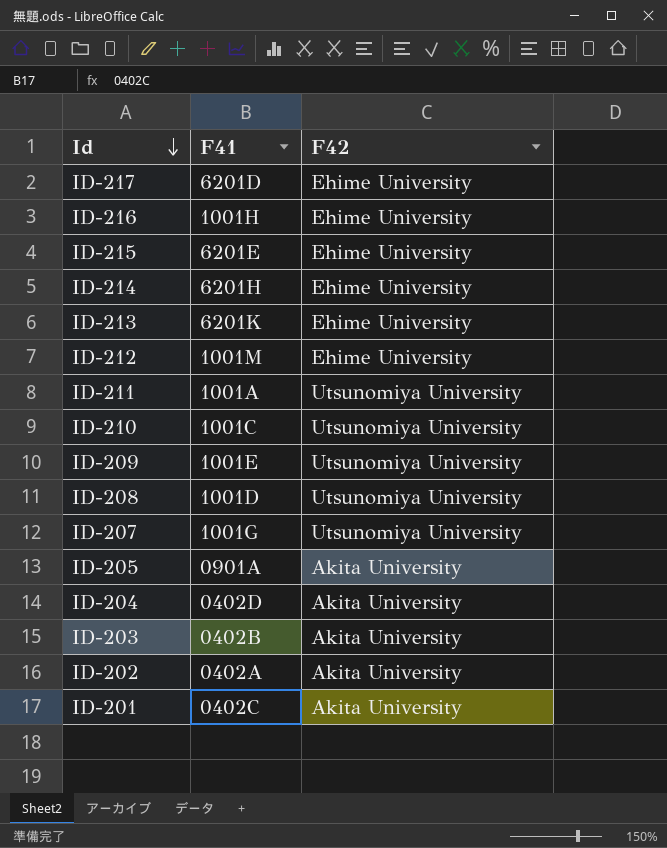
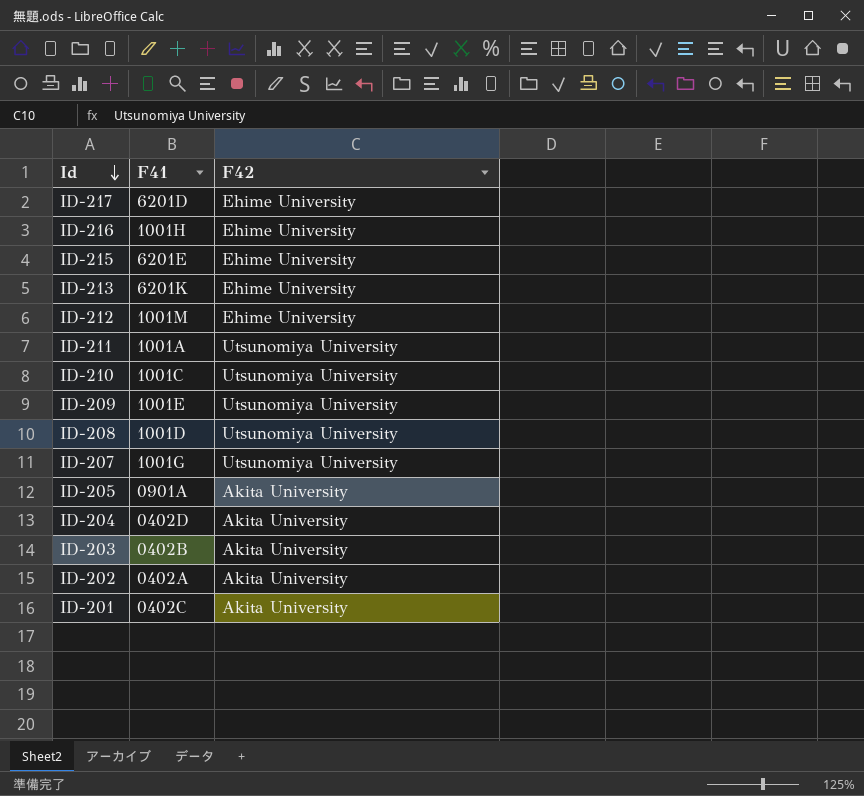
row ID-214: 6201H | Ehime University -> none

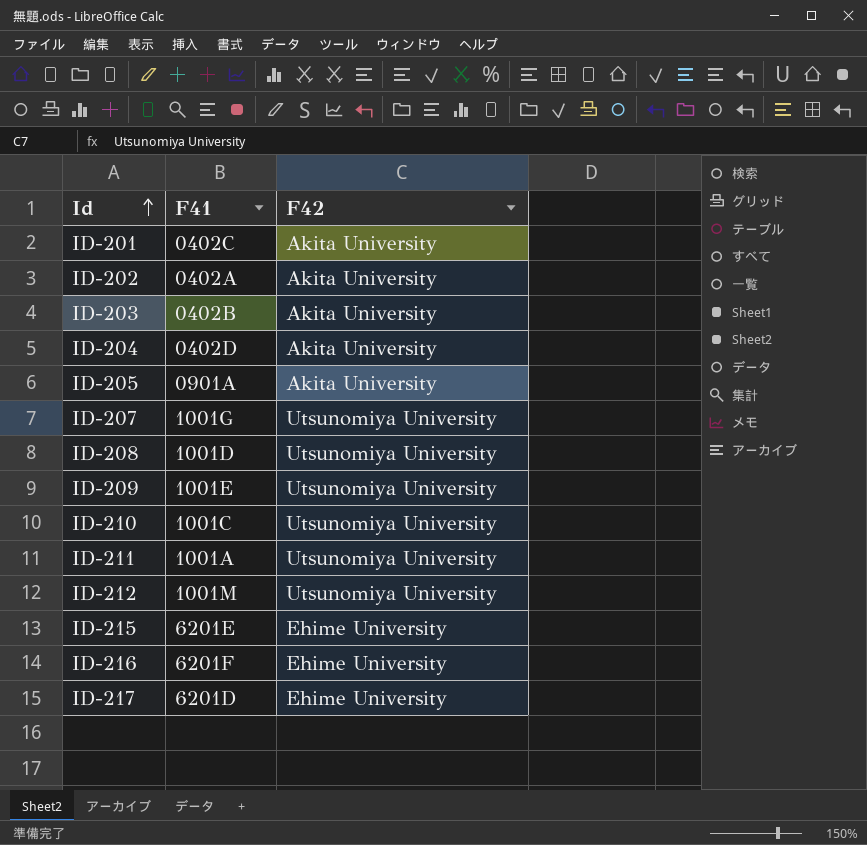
row order: Id descending -> Id ascending
row ID-213: 6201K | Ehime University -> none
ID-212 | F42: Ehime University -> Utsunomiya University
ID-216 | F41: 1001H -> 6201F

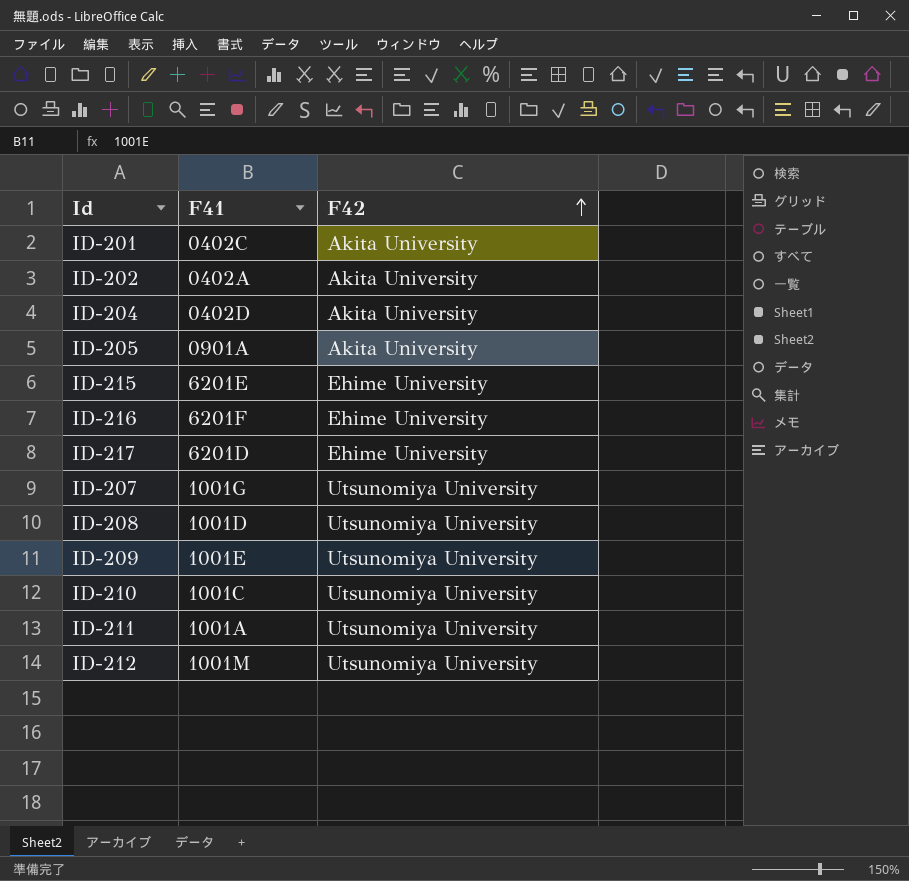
row order: Id ascending -> F42 ascending
row ID-203: 0402B | Akita University -> none

